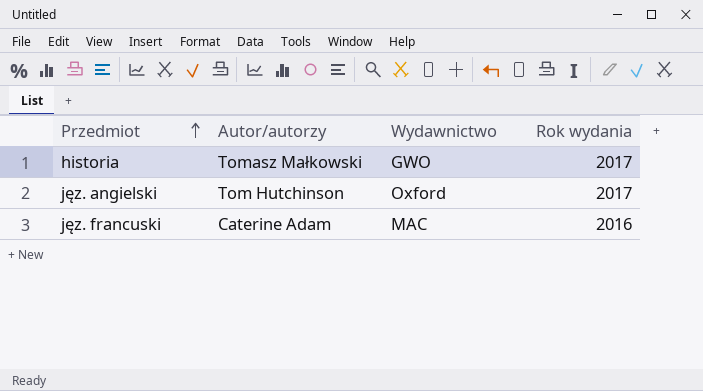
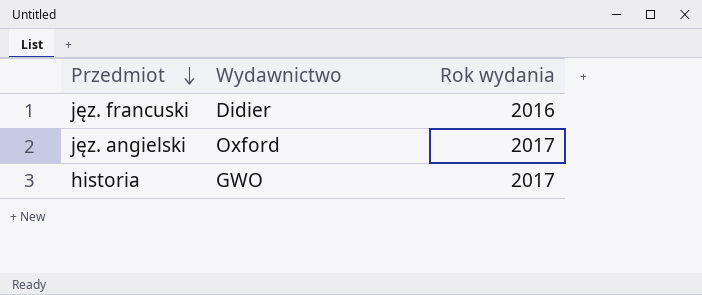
row order: Przedmiot ascending -> Przedmiot descending
column Autor/autorzy | position: 2 -> none
jęz. francuski | Wydawnictwo: MAC -> Didier

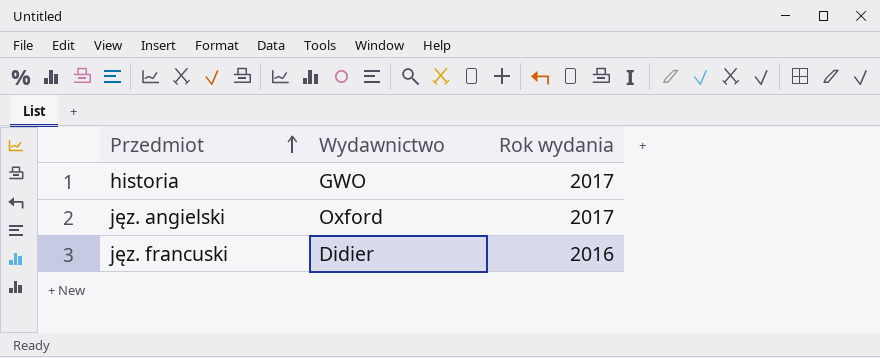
row order: Przedmiot descending -> Przedmiot ascending

